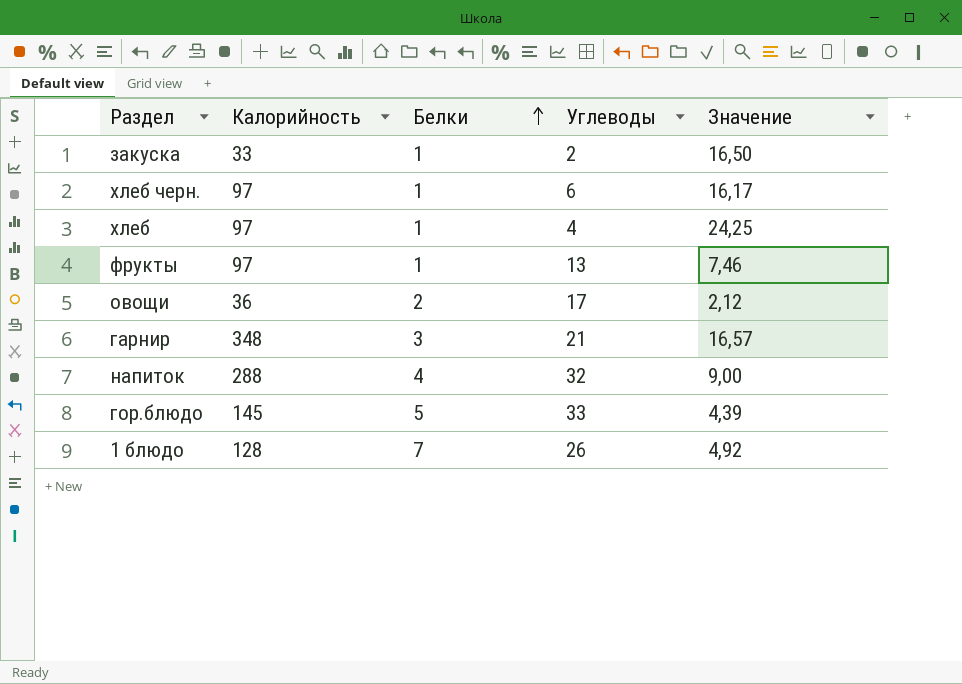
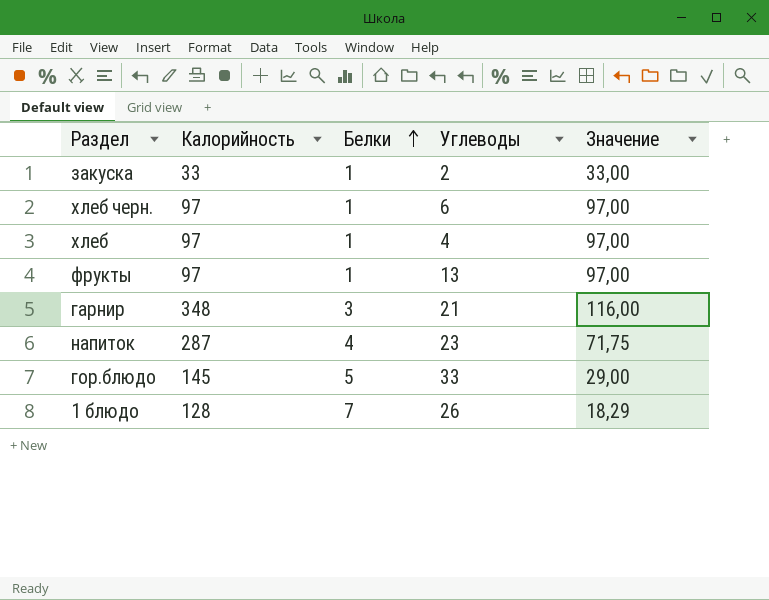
column Значение | formula: [Калорийность] / [Углеводы] -> [Калорийность] / [Белки]
row овощи: 36 | 2 | 17 | 2,12 -> none
напиток | Калорийность: 288 -> 287
напиток | Углеводы: 32 -> 23

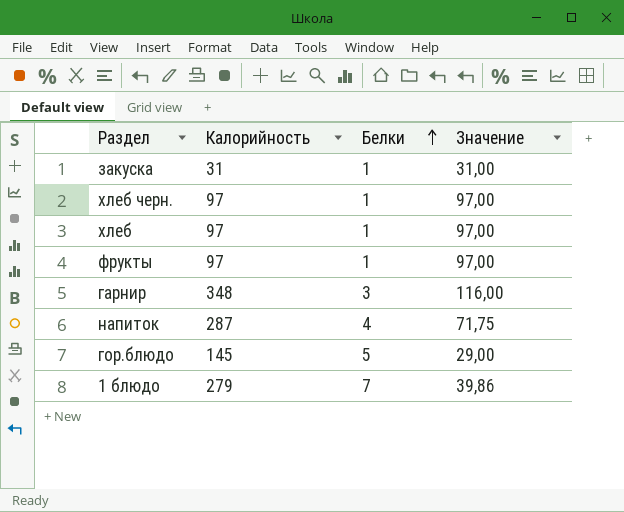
column Углеводы | position: 4 -> none
закуска | Калорийность: 33 -> 31
закуска | Значение: 33,00 -> 31,00
1 блюдо | Калорийность: 128 -> 279
1 блюдо | Значение: 18,29 -> 39,86

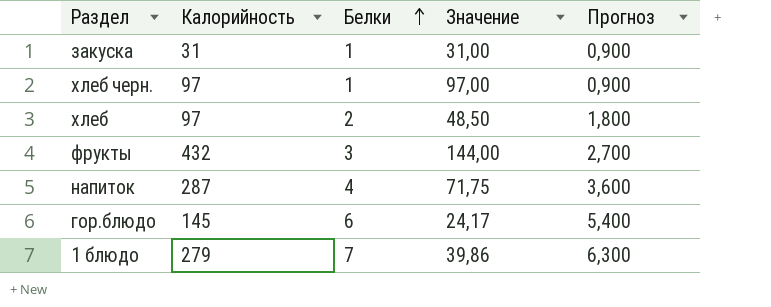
column Прогноз | formula: none -> [Белки] * 0,9
row гарнир: 348 | 3 | 116,00 -> none
хлеб | Белки: 1 -> 2
хлеб | Значение: 97,00 -> 48,50
фрукты | Калорийность: 97 -> 432
фрукты | Белки: 1 -> 3
фрукты | Значение: 97,00 -> 144,00
гор.блюдо | Белки: 5 -> 6
гор.блюдо | Значение: 29,00 -> 24,17

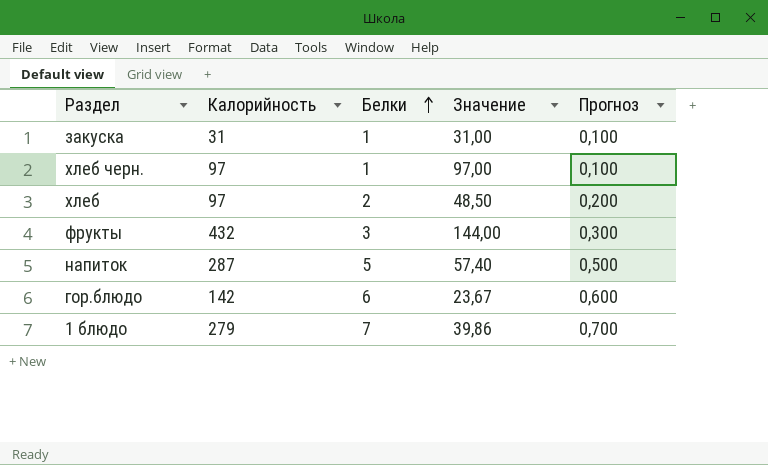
column Прогноз | formula: [Белки] * 0,9 -> [Белки] * 0,1
напиток | Белки: 4 -> 5
напиток | Значение: 71,75 -> 57,40
гор.блюдо | Калорийность: 145 -> 142
гор.блюдо | Значение: 24,17 -> 23,67

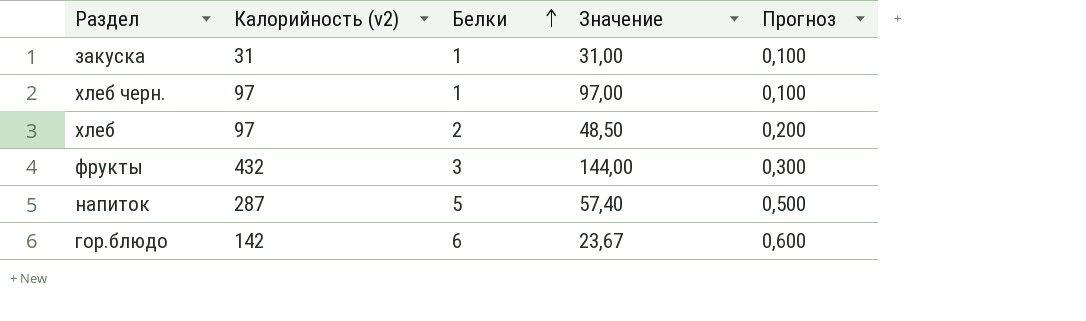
column name: Калорийность -> Калорийность (v2)
row 1 блюдо: 279 | 7 | 39,86 | 0,700 -> none

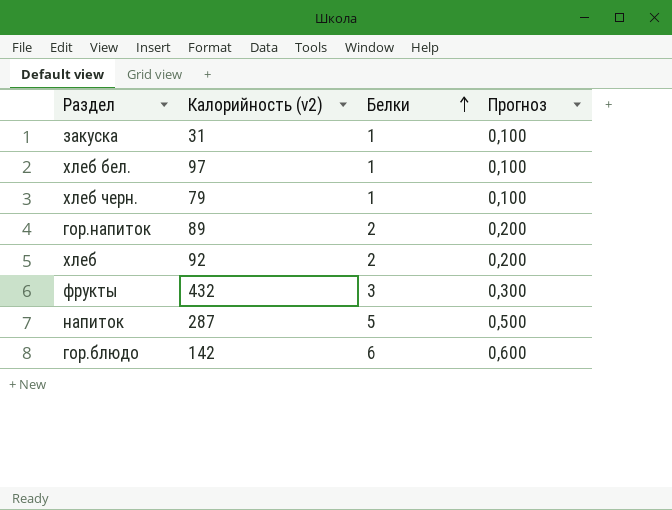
column Значение | formula: [Калорийность (v2)] / [Белки] -> none
row хлеб бел.: none -> 97 | 1 | 0,100
хлеб черн. | Калорийность (v2): 97 -> 79
row гор.напиток: none -> 89 | 2 | 0,200
хлеб | Калорийность (v2): 97 -> 92

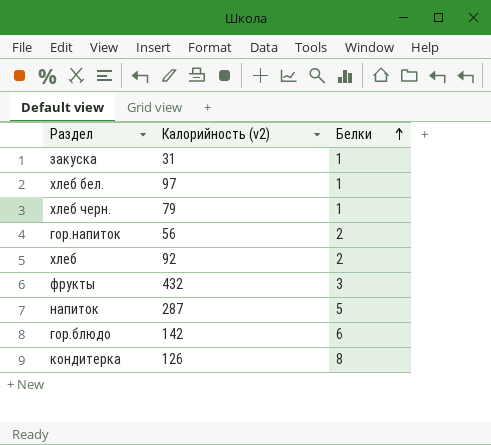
column Прогноз | formula: [Белки] * 0,1 -> none
гор.напиток | Калорийность (v2): 89 -> 56
row кондитерка: none -> 126 | 8

